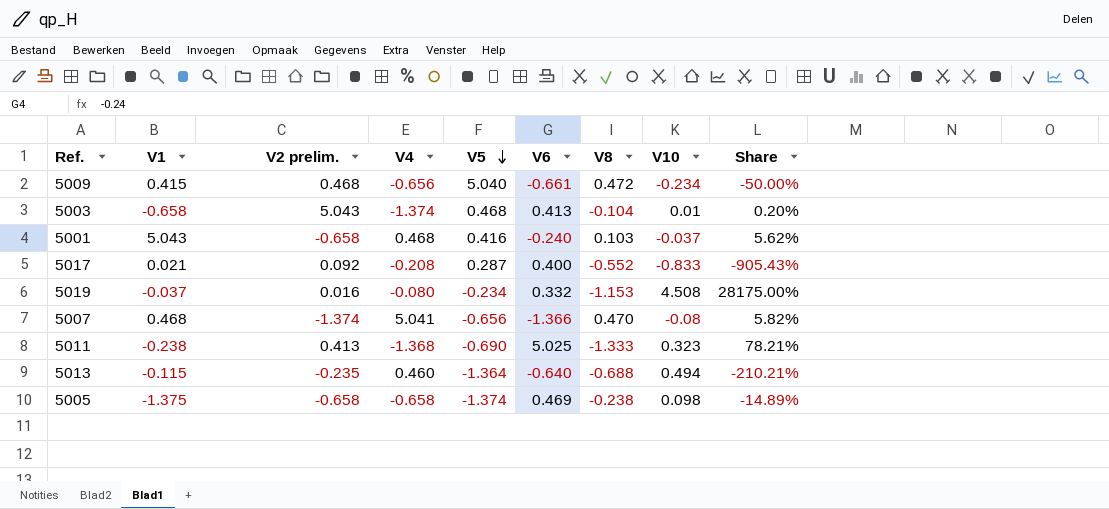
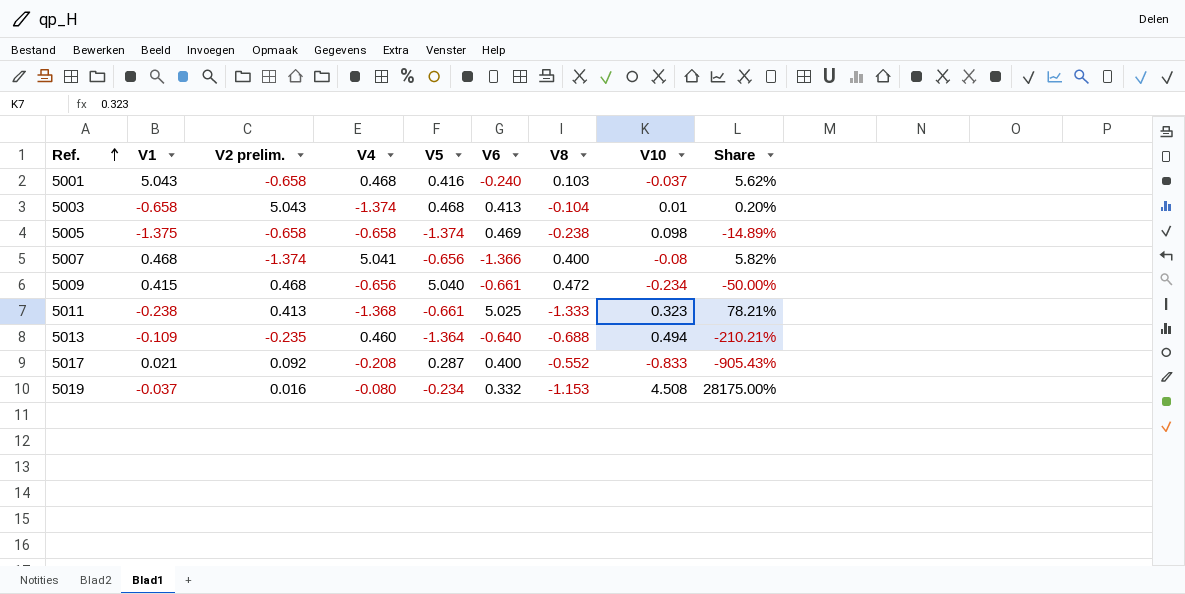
row order: V5 descending -> Ref. ascending
5007 | V8: 0.470 -> 0.400
5011 | V5: -0.690 -> -0.661
5013 | V1: -0.115 -> -0.109

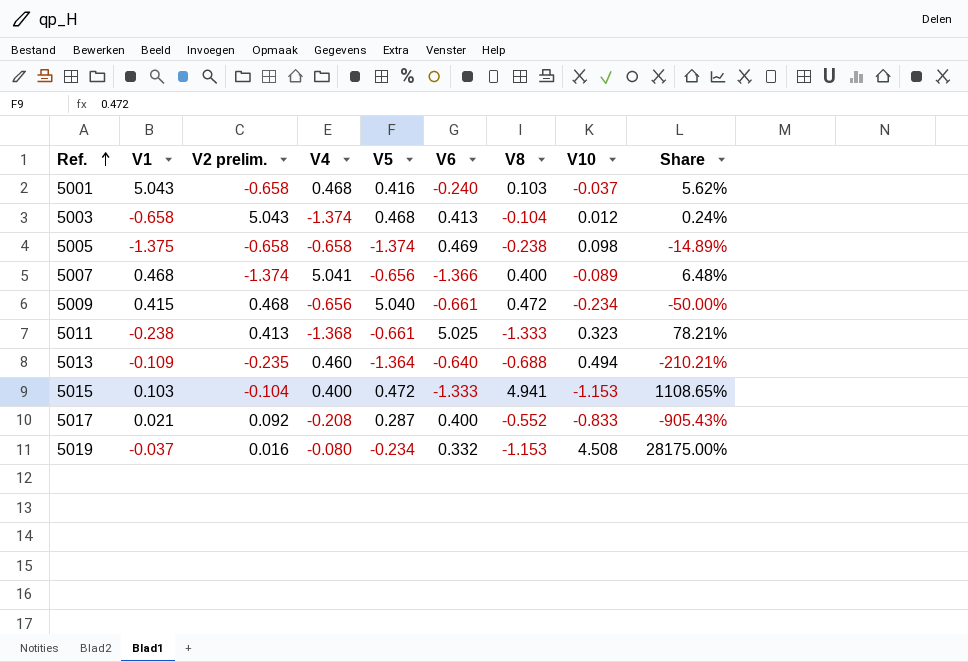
5003 | V10: 0.01 -> 0.012
5003 | Share: 0.20% -> 0.24%
5007 | V10: -0.08 -> -0.089
5007 | Share: 5.82% -> 6.48%
row 5015: none -> 0.103 | -0.104 | 0.400 | 0.472 | -1.333 | 4.941 | -1.153 | 1108.65%

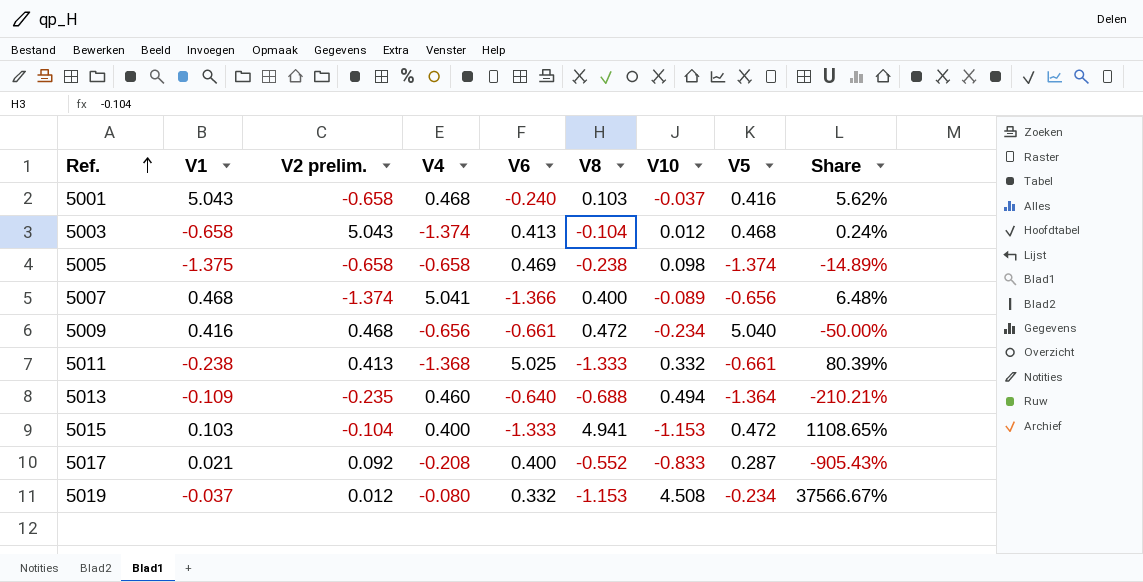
column V5 | position: 5 -> 8
5009 | V1: 0.415 -> 0.416
5011 | V10: 0.323 -> 0.332
5011 | Share: 78.21% -> 80.39%
5019 | V2 prelim.: 0.016 -> 0.012
5019 | Share: 28175.00% -> 37566.67%

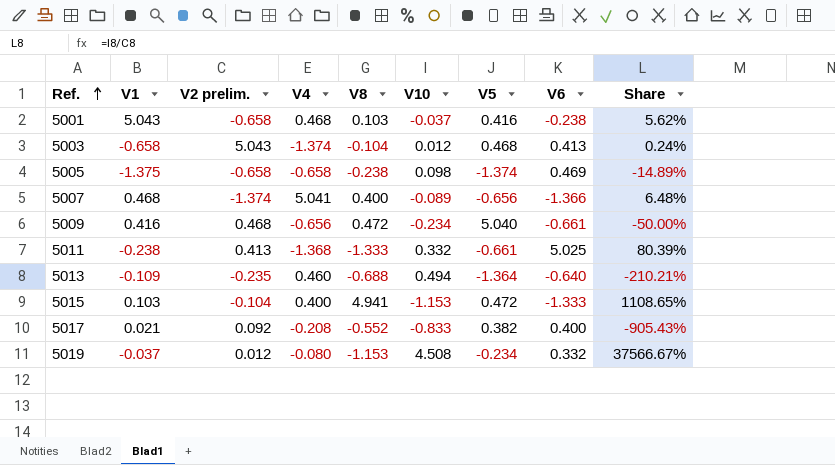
column V6 | position: 5 -> 8
5001 | V6: -0.240 -> -0.238
5017 | V5: 0.287 -> 0.382

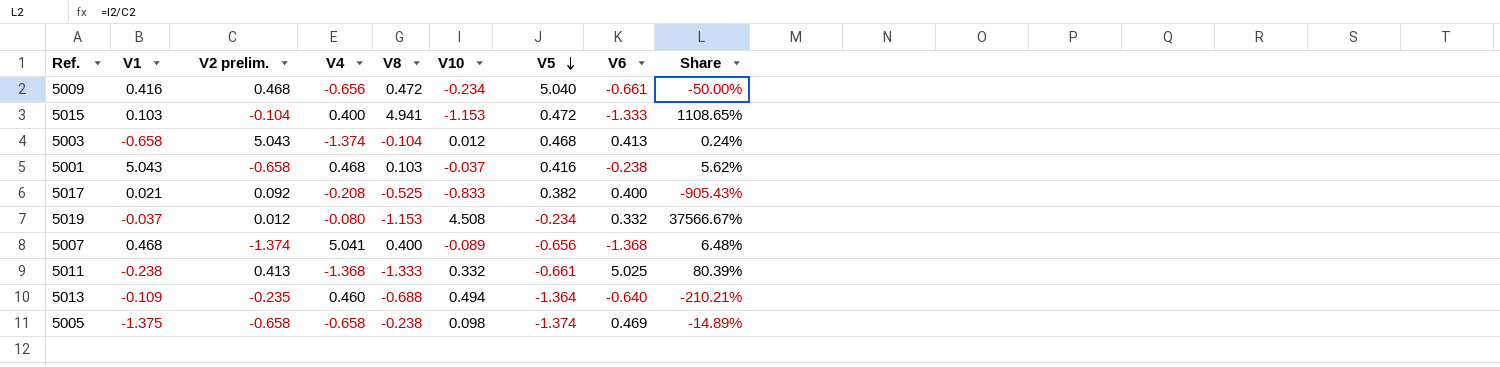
row order: Ref. ascending -> V5 descending
5017 | V8: -0.552 -> -0.525
5007 | V6: -1.366 -> -1.368

